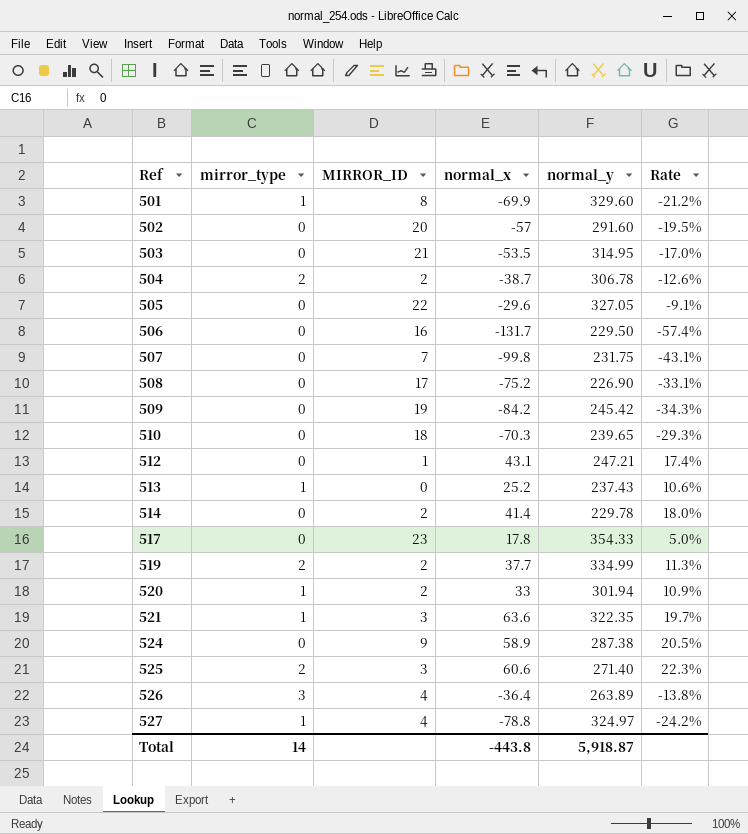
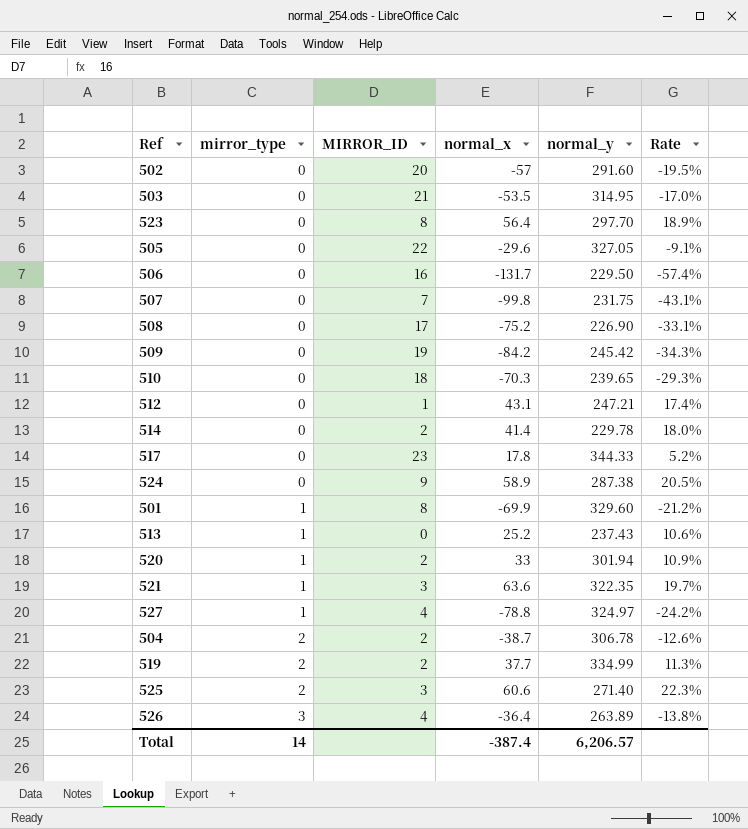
row order: Ref ascending -> mirror_type ascending
row 523: none -> 0 | 8 | 56.4 | 297.70 | 18.9%
517 | normal_y: 354.33 -> 344.33
517 | Rate: 5.0% -> 5.2%
Total | normal_x: -443.8 -> -387.4
Total | normal_y: 5,918.87 -> 6,206.57

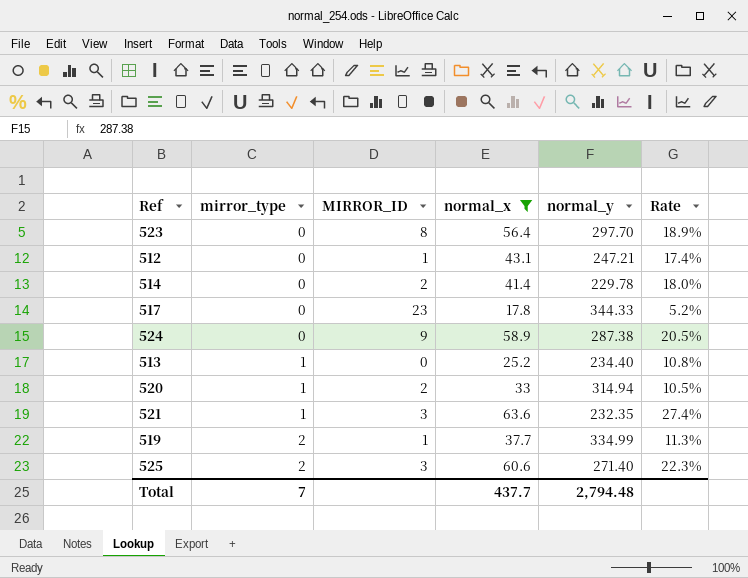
filter: none -> normal_x >= 17.8
513 | normal_y: 237.43 -> 234.40
513 | Rate: 10.6% -> 10.8%
520 | normal_y: 301.94 -> 314.94
520 | Rate: 10.9% -> 10.5%
521 | normal_y: 322.35 -> 232.35
521 | Rate: 19.7% -> 27.4%
519 | MIRROR_ID: 2 -> 1
Total | mirror_type: 14 -> 7
Total | normal_x: -387.4 -> 437.7
Total | normal_y: 6,206.57 -> 2,794.48

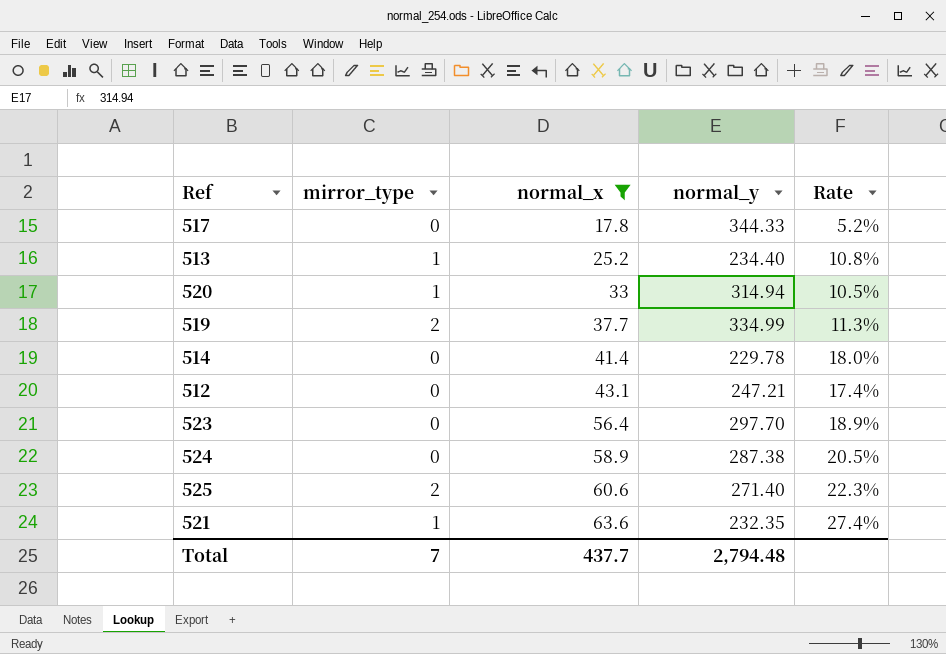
row order: mirror_type ascending -> normal_x ascending
column MIRROR_ID | position: 3 -> none

